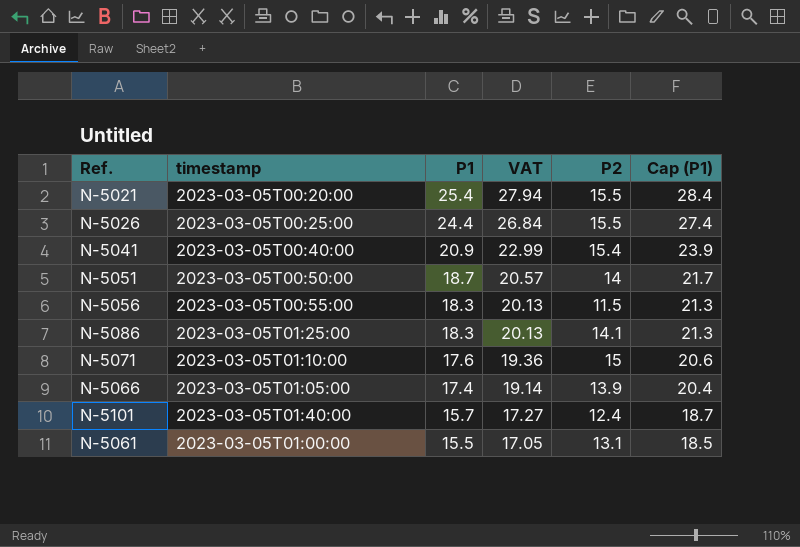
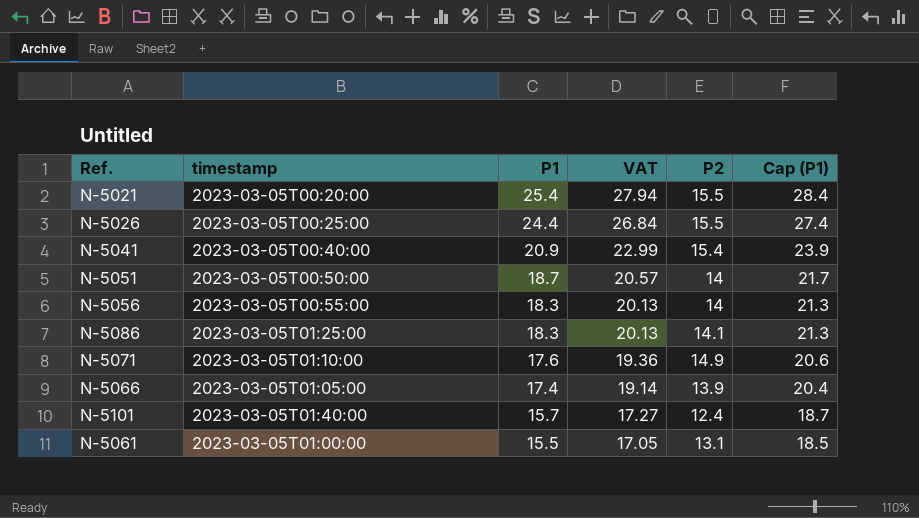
N-5056 | P2: 11.5 -> 14
N-5071 | P2: 15 -> 14.9

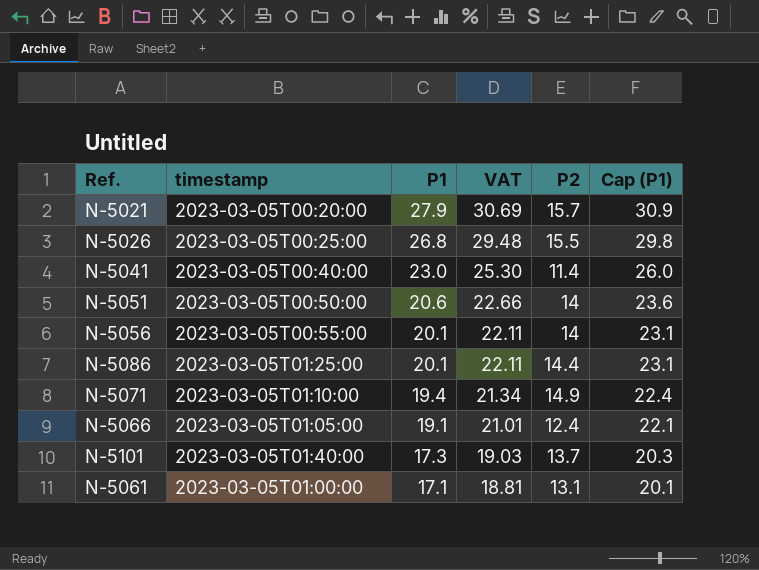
N-5021 | P1: 25.4 -> 27.9
N-5021 | VAT: 27.94 -> 30.69
N-5021 | P2: 15.5 -> 15.7
N-5021 | Cap (P1): 28.4 -> 30.9
N-5026 | P1: 24.4 -> 26.8
N-5026 | VAT: 26.84 -> 29.48
N-5026 | Cap (P1): 27.4 -> 29.8
N-5041 | P1: 20.9 -> 23.0
N-5041 | VAT: 22.99 -> 25.30
N-5041 | P2: 15.4 -> 11.4
N-5041 | Cap (P1): 23.9 -> 26.0
N-5051 | P1: 18.7 -> 20.6
N-5051 | VAT: 20.57 -> 22.66
N-5051 | Cap (P1): 21.7 -> 23.6
N-5056 | P1: 18.3 -> 20.1
N-5056 | VAT: 20.13 -> 22.11
N-5056 | Cap (P1): 21.3 -> 23.1
N-5086 | P1: 18.3 -> 20.1
N-5086 | VAT: 20.13 -> 22.11
N-5086 | P2: 14.1 -> 14.4
N-5086 | Cap (P1): 21.3 -> 23.1
N-5071 | P1: 17.6 -> 19.4
N-5071 | VAT: 19.36 -> 21.34
N-5071 | Cap (P1): 20.6 -> 22.4
N-5066 | P1: 17.4 -> 19.1
N-5066 | VAT: 19.14 -> 21.01
N-5066 | P2: 13.9 -> 12.4
N-5066 | Cap (P1): 20.4 -> 22.1
N-5101 | P1: 15.7 -> 17.3
N-5101 | VAT: 17.27 -> 19.03
N-5101 | P2: 12.4 -> 13.7
N-5101 | Cap (P1): 18.7 -> 20.3
N-5061 | P1: 15.5 -> 17.1
N-5061 | VAT: 17.05 -> 18.81
N-5061 | Cap (P1): 18.5 -> 20.1

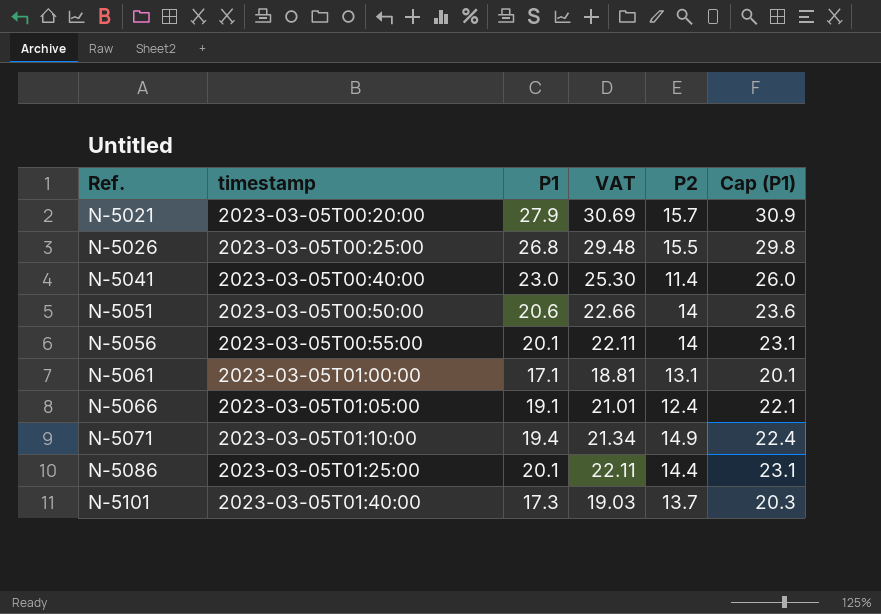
row order: P1 descending -> Ref. ascending

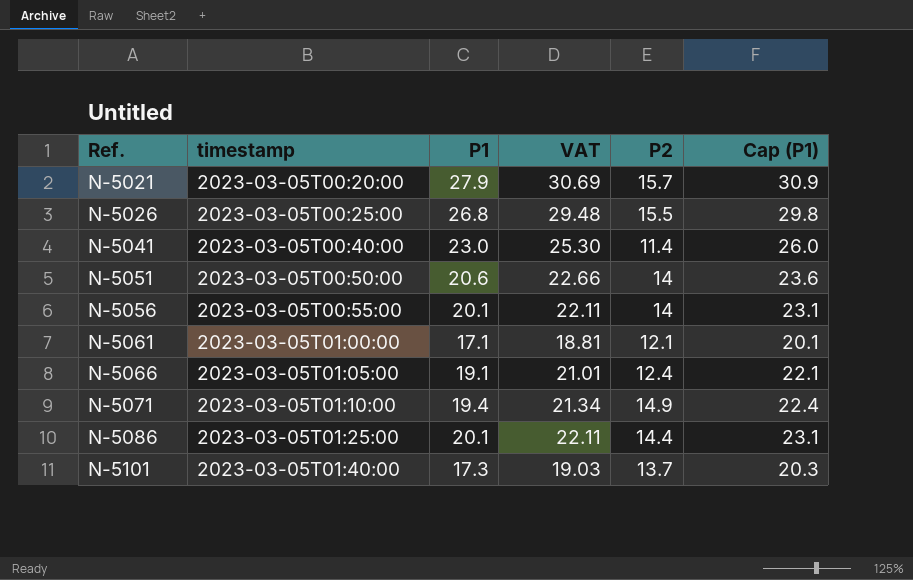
N-5061 | P2: 13.1 -> 12.1

